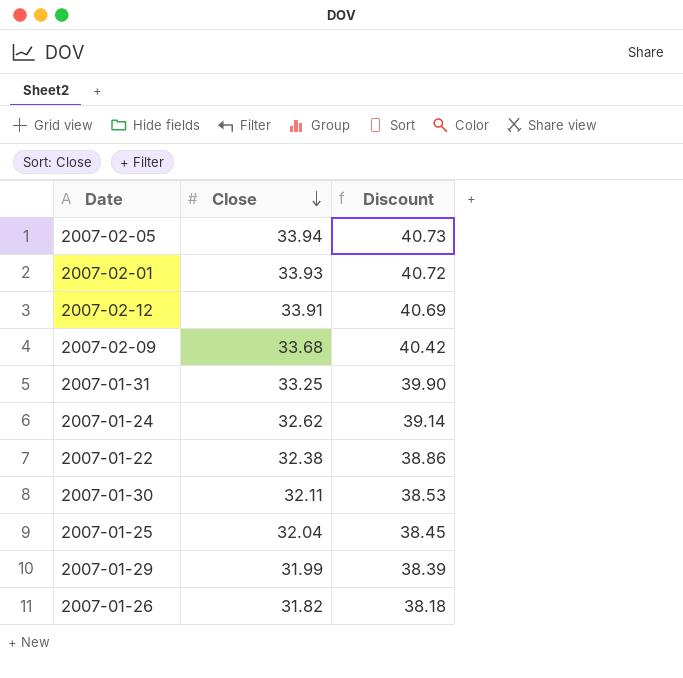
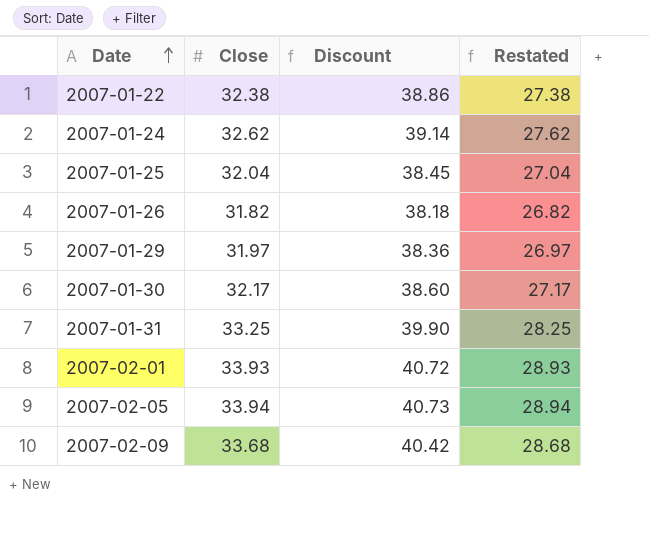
row order: Close descending -> Date ascending
column Restated | formula: none -> [Close] - 5
row 2007-02-12: 33.91 | 40.69 -> none
2007-01-29 | Close: 31.99 -> 31.97
2007-01-29 | Discount: 38.39 -> 38.36
2007-01-30 | Close: 32.11 -> 32.17
2007-01-30 | Discount: 38.53 -> 38.60

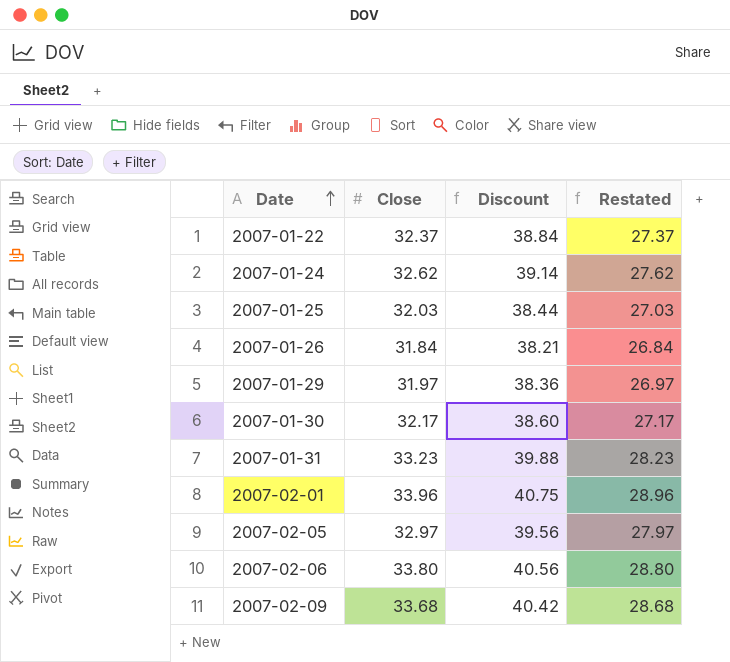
2007-01-22 | Close: 32.38 -> 32.37
2007-01-22 | Discount: 38.86 -> 38.84
2007-01-22 | Restated: 27.38 -> 27.37
2007-01-25 | Close: 32.04 -> 32.03
2007-01-25 | Discount: 38.45 -> 38.44
2007-01-25 | Restated: 27.04 -> 27.03
2007-01-26 | Close: 31.82 -> 31.84
2007-01-26 | Discount: 38.18 -> 38.21
2007-01-26 | Restated: 26.82 -> 26.84
2007-01-31 | Close: 33.25 -> 33.23
2007-01-31 | Discount: 39.90 -> 39.88
2007-01-31 | Restated: 28.25 -> 28.23
2007-02-01 | Close: 33.93 -> 33.96
2007-02-01 | Discount: 40.72 -> 40.75
2007-02-01 | Restated: 28.93 -> 28.96
2007-02-05 | Close: 33.94 -> 32.97
2007-02-05 | Discount: 40.73 -> 39.56
2007-02-05 | Restated: 28.94 -> 27.97
row 2007-02-06: none -> 33.80 | 40.56 | 28.80

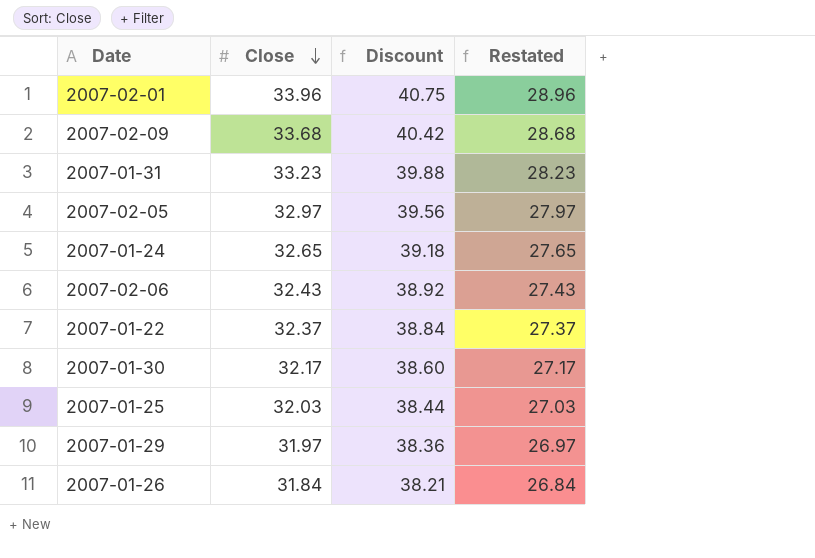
row order: Date ascending -> Close descending
2007-01-24 | Close: 32.62 -> 32.65
2007-01-24 | Discount: 39.14 -> 39.18
2007-01-24 | Restated: 27.62 -> 27.65
2007-02-06 | Close: 33.80 -> 32.43
2007-02-06 | Discount: 40.56 -> 38.92
2007-02-06 | Restated: 28.80 -> 27.43

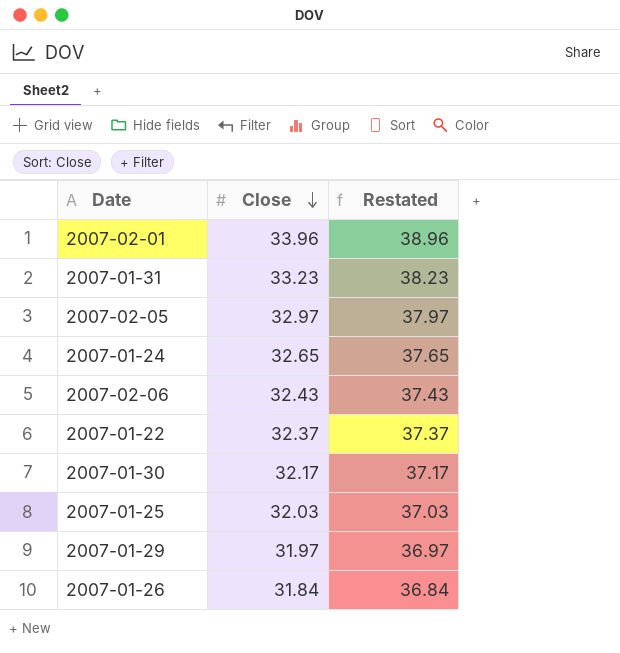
column Discount | formula: [Close] * 1.2 -> none
column Restated | formula: [Close] - 5 -> [Close] + 5
row 2007-02-09: 33.68 | 40.42 | 28.68 -> none

